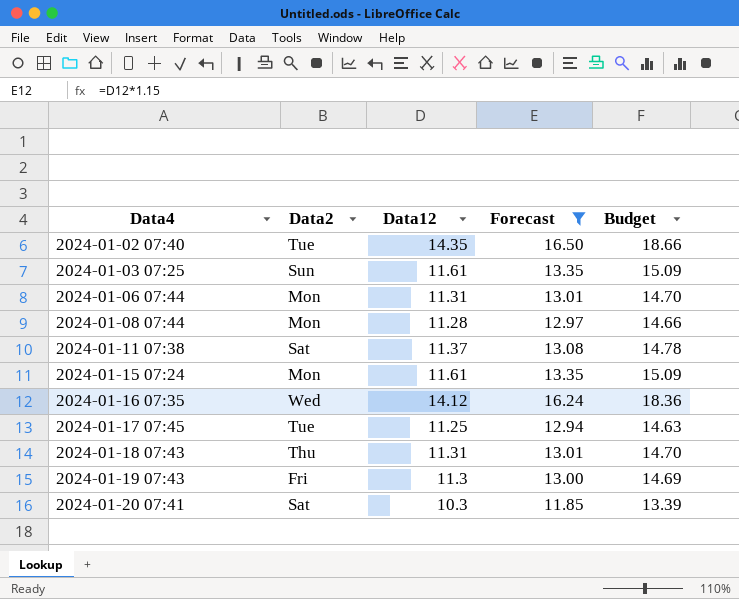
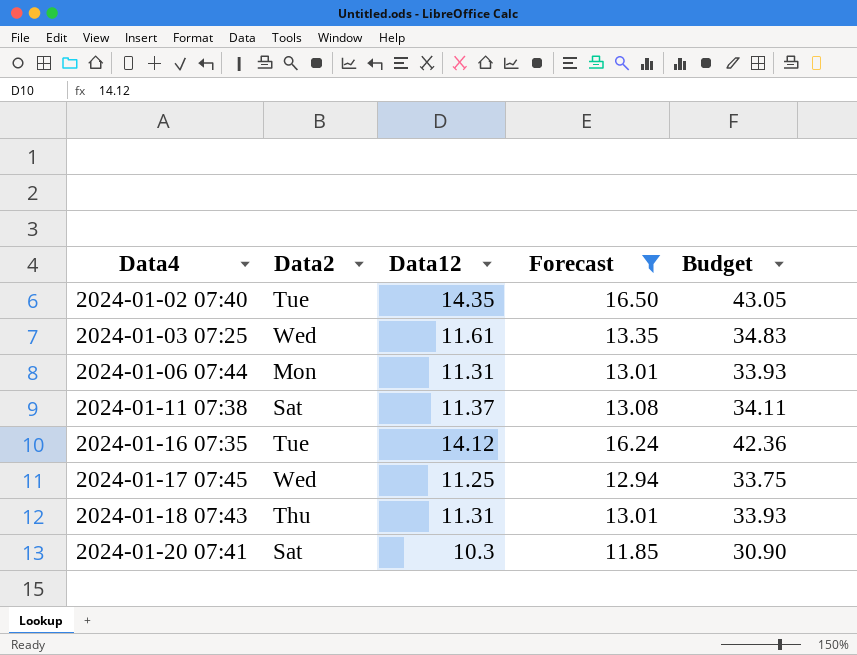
column Budget | formula: [Data12] * 1.3 -> [Data12] * 3
row 2024-01-08 07:44: Mon | 11.28 | 12.97 | 14.66 -> none
row 2024-01-15 07:24: Mon | 11.61 | 13.35 | 15.09 -> none
row 2024-01-19 07:43: Fri | 11.3 | 13.00 | 14.69 -> none
2024-01-03 07:25 | Data2: Sun -> Wed
2024-01-16 07:35 | Data2: Wed -> Tue
2024-01-17 07:45 | Data2: Tue -> Wed

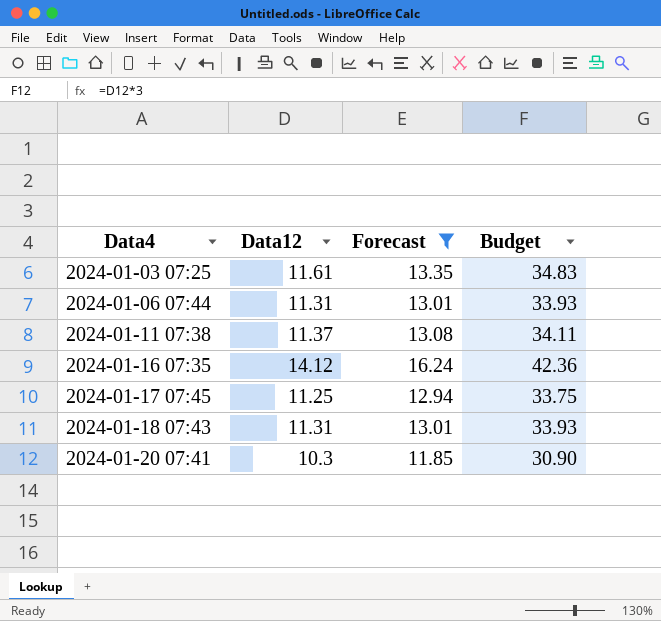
column Data2 | position: 2 -> none
row 2024-01-02 07:40: Tue | 14.35 | 16.50 | 43.05 -> none

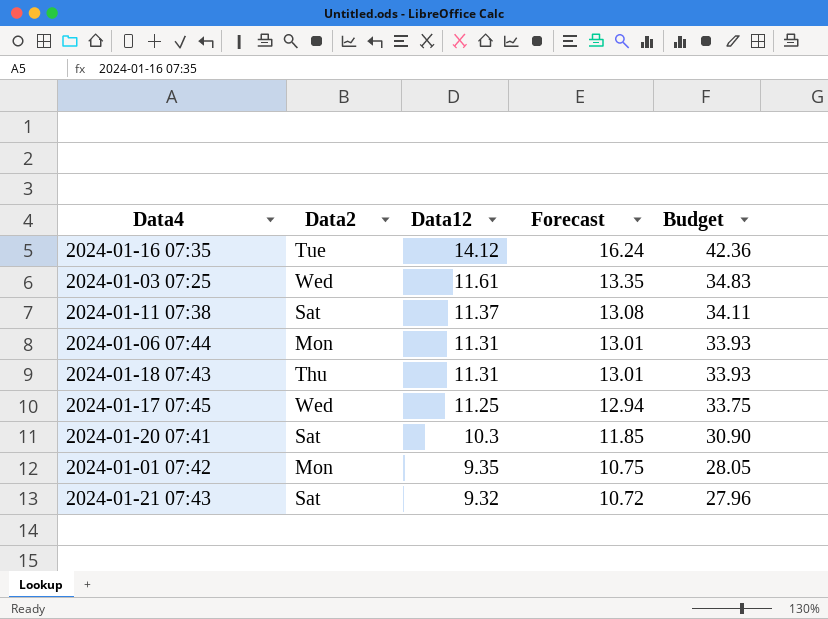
filter: Forecast >= 11.85 -> none
row order: Data4 ascending -> Data12 descending
column Data2 | position: none -> 2

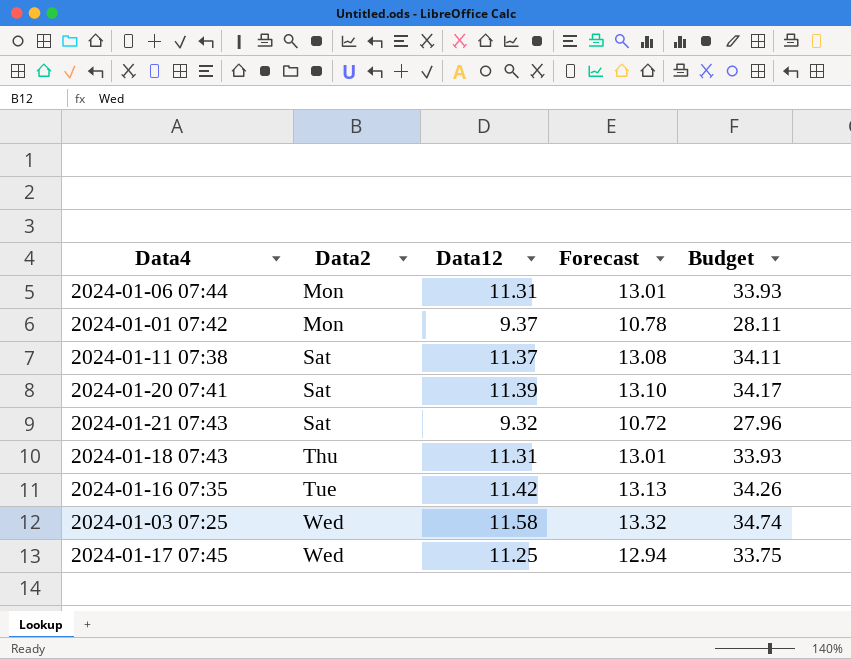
row order: Data12 descending -> Data2 ascending
2024-01-01 07:42 | Data12: 9.35 -> 9.37
2024-01-01 07:42 | Forecast: 10.75 -> 10.78
2024-01-01 07:42 | Budget: 28.05 -> 28.11
2024-01-20 07:41 | Data12: 10.3 -> 11.39
2024-01-20 07:41 | Forecast: 11.85 -> 13.10
2024-01-20 07:41 | Budget: 30.90 -> 34.17
2024-01-16 07:35 | Data12: 14.12 -> 11.42
2024-01-16 07:35 | Forecast: 16.24 -> 13.13
2024-01-16 07:35 | Budget: 42.36 -> 34.26
2024-01-03 07:25 | Data12: 11.61 -> 11.58
2024-01-03 07:25 | Forecast: 13.35 -> 13.32
2024-01-03 07:25 | Budget: 34.83 -> 34.74

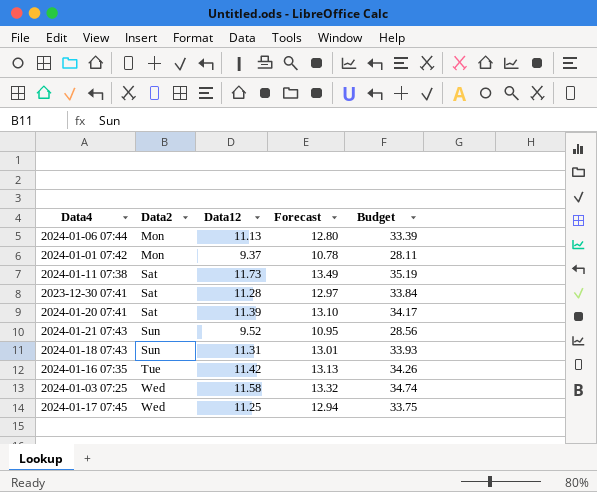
2024-01-06 07:44 | Data12: 11.31 -> 11.13
2024-01-06 07:44 | Forecast: 13.01 -> 12.80
2024-01-06 07:44 | Budget: 33.93 -> 33.39
2024-01-11 07:38 | Data12: 11.37 -> 11.73
2024-01-11 07:38 | Forecast: 13.08 -> 13.49
2024-01-11 07:38 | Budget: 34.11 -> 35.19
row 2023-12-30 07:41: none -> Sat | 11.28 | 12.97 | 33.84
2024-01-21 07:43 | Data2: Sat -> Sun
2024-01-21 07:43 | Data12: 9.32 -> 9.52
2024-01-21 07:43 | Forecast: 10.72 -> 10.95
2024-01-21 07:43 | Budget: 27.96 -> 28.56
2024-01-18 07:43 | Data2: Thu -> Sun

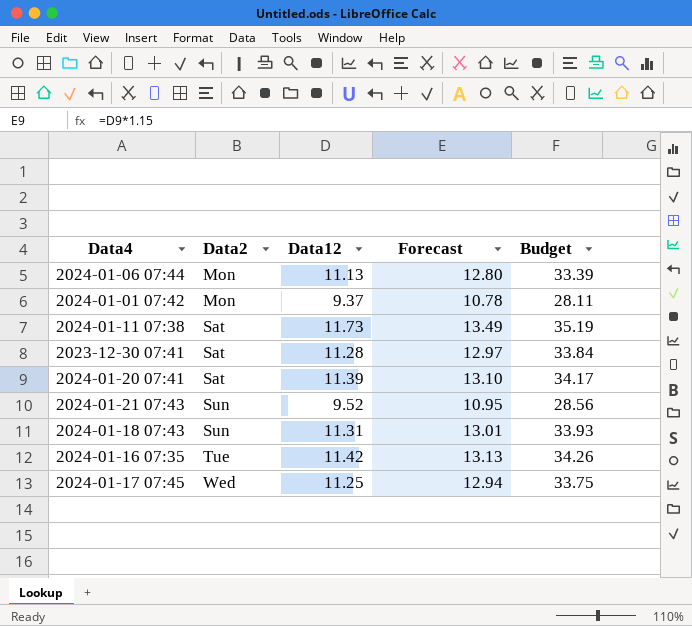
row 2024-01-03 07:25: Wed | 11.58 | 13.32 | 34.74 -> none

